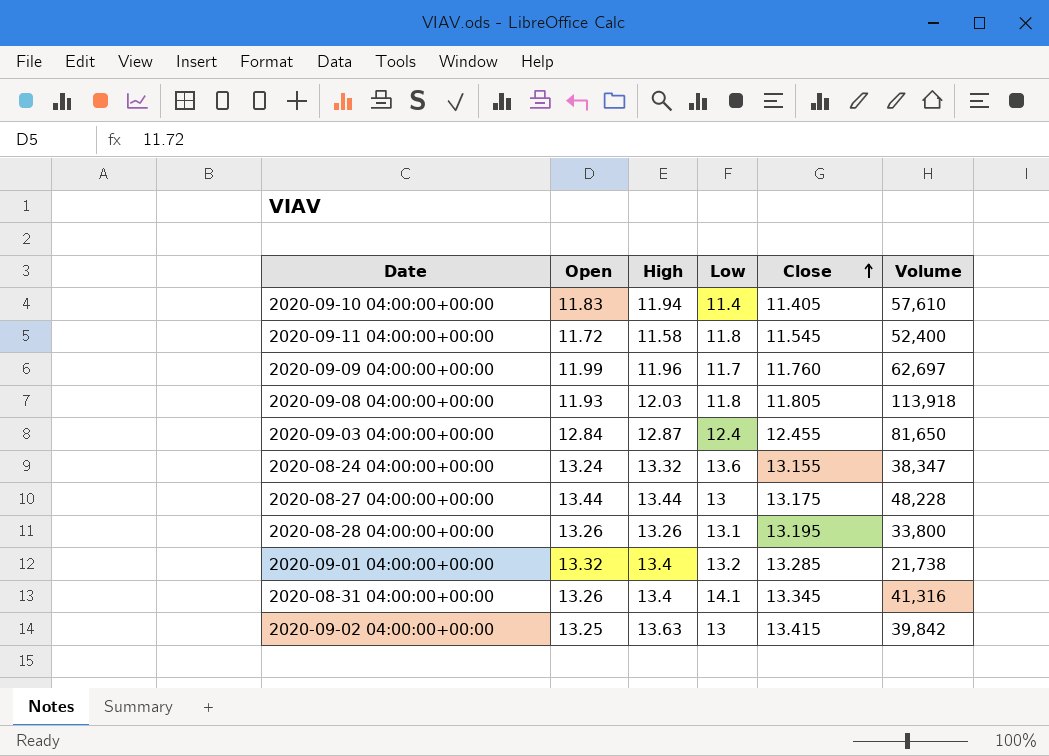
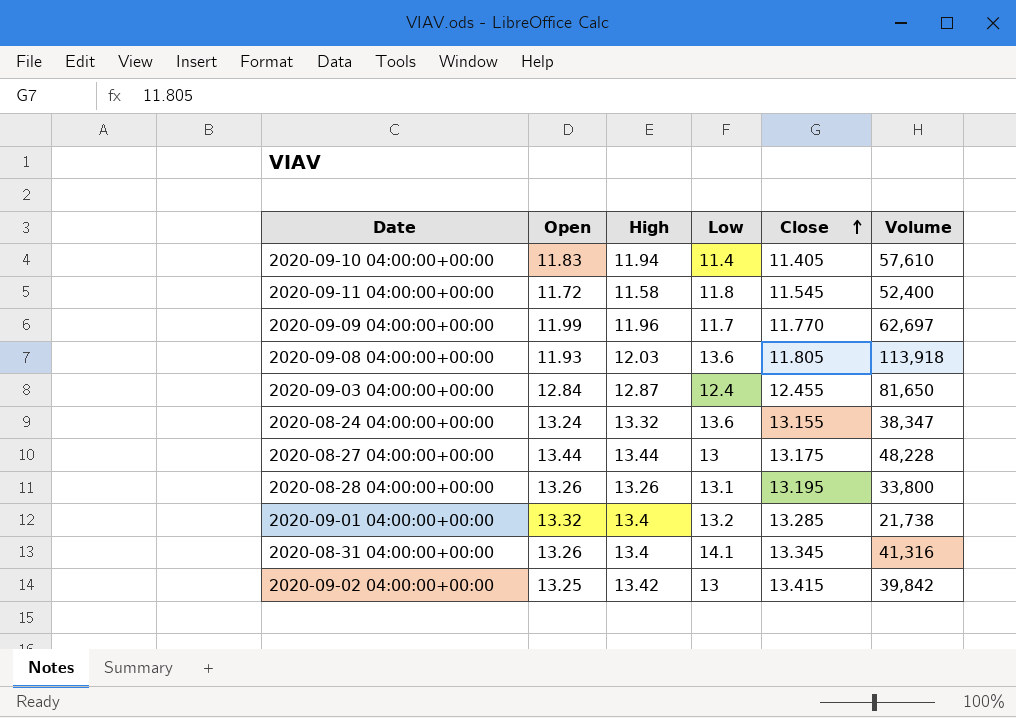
2020-09-09 04:00:00+00:00 | Close: 11.760 -> 11.770
2020-09-08 04:00:00+00:00 | Low: 11.8 -> 13.6
2020-09-02 04:00:00+00:00 | High: 13.63 -> 13.42

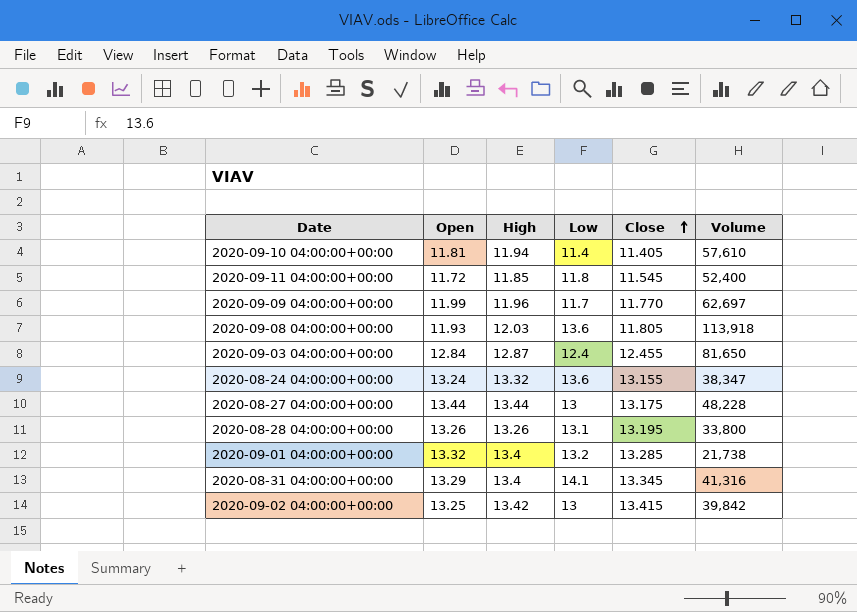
2020-09-10 04:00:00+00:00 | Open: 11.83 -> 11.81
2020-09-11 04:00:00+00:00 | High: 11.58 -> 11.85
2020-08-31 04:00:00+00:00 | Open: 13.26 -> 13.29

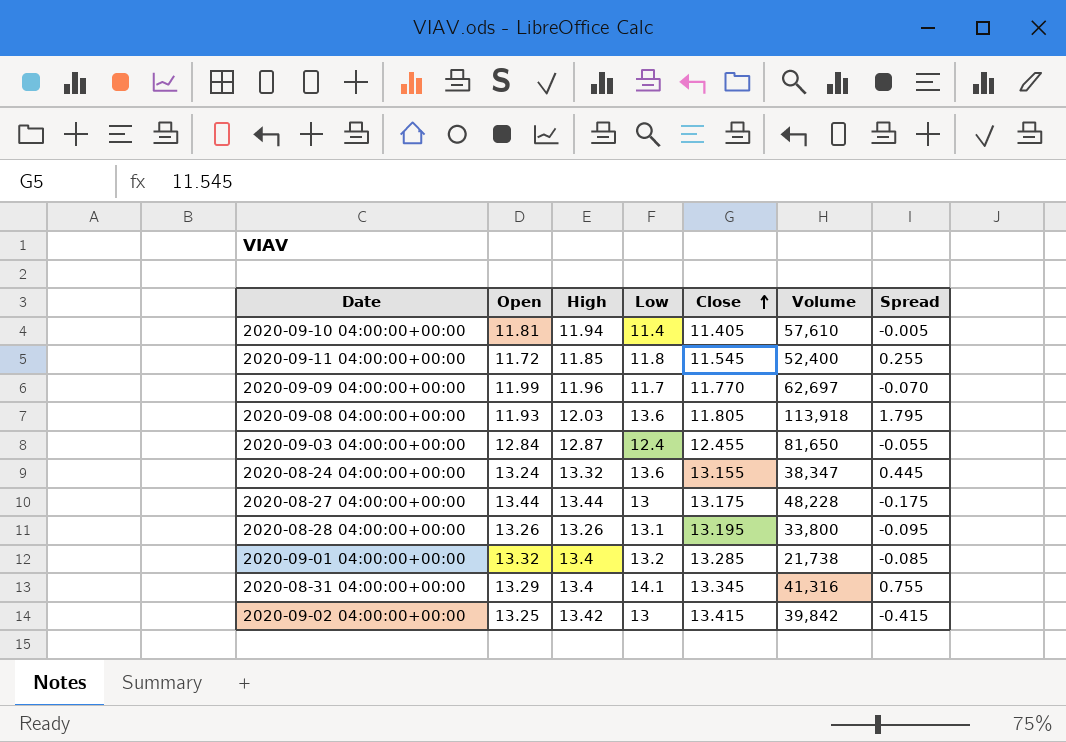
column Spread | formula: none -> [Low] - [Close]

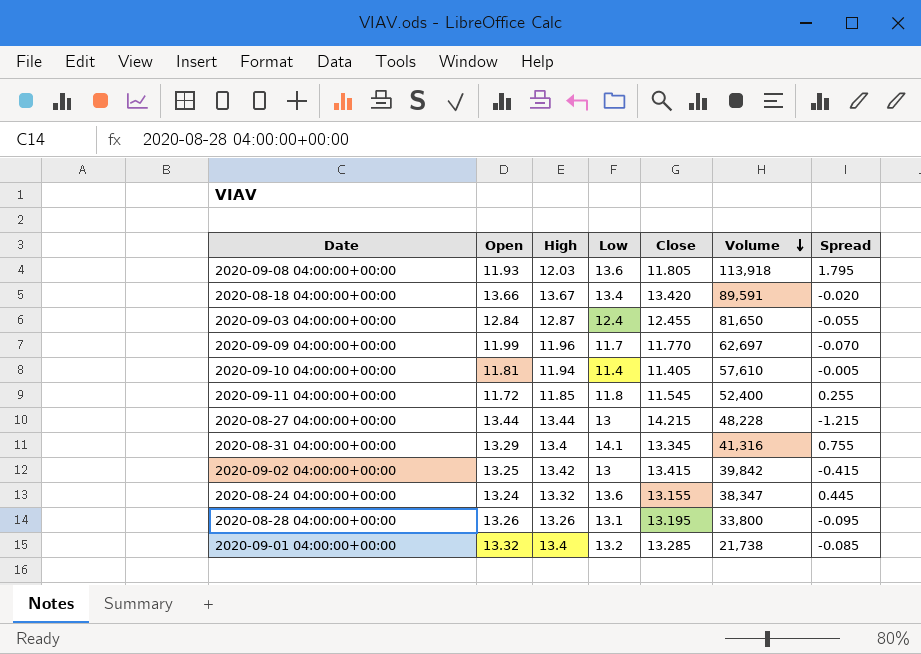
row order: Close ascending -> Volume descending
row 2020-08-18 04:00:00+00:00: none -> 13.66 | 13.67 | 13.4 | 13.420 | 89,591 | -0.020
2020-08-27 04:00:00+00:00 | Close: 13.175 -> 14.215
2020-08-27 04:00:00+00:00 | Spread: -0.175 -> -1.215

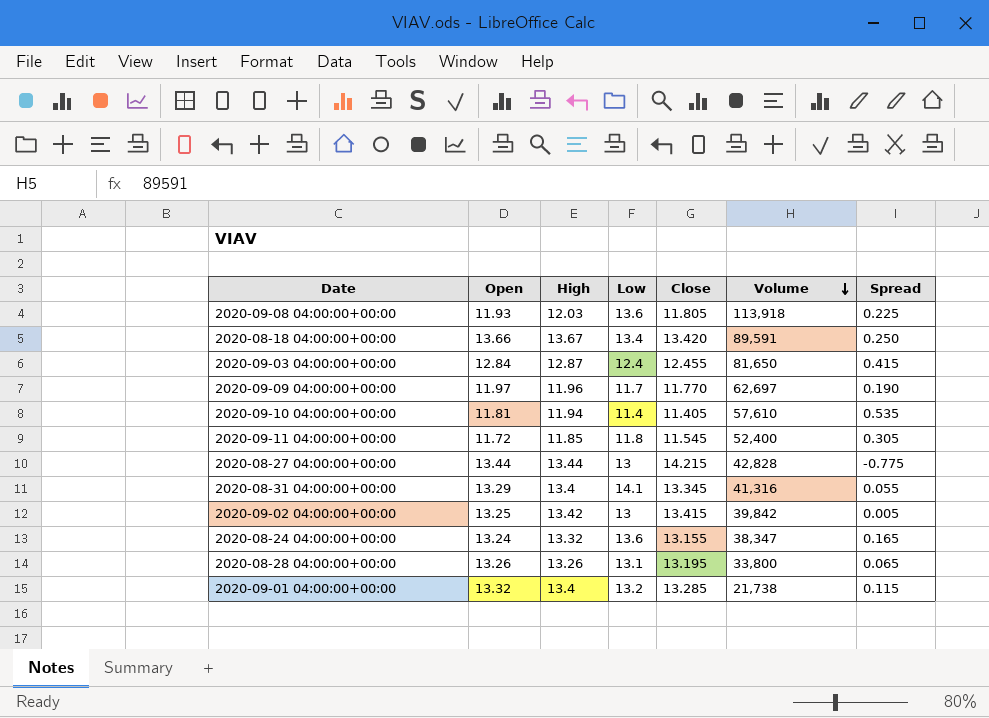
column Spread | formula: [Low] - [Close] -> [High] - [Close]
2020-09-09 04:00:00+00:00 | Open: 11.99 -> 11.97
2020-08-27 04:00:00+00:00 | Volume: 48,228 -> 42,828

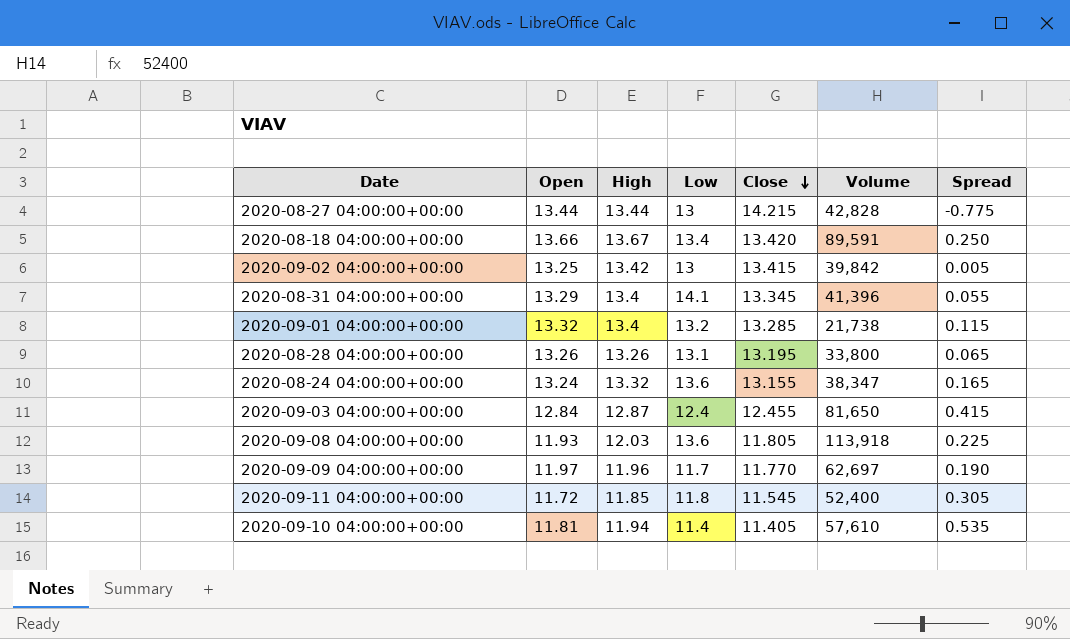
row order: Volume descending -> Close descending
2020-08-31 04:00:00+00:00 | Volume: 41,316 -> 41,396

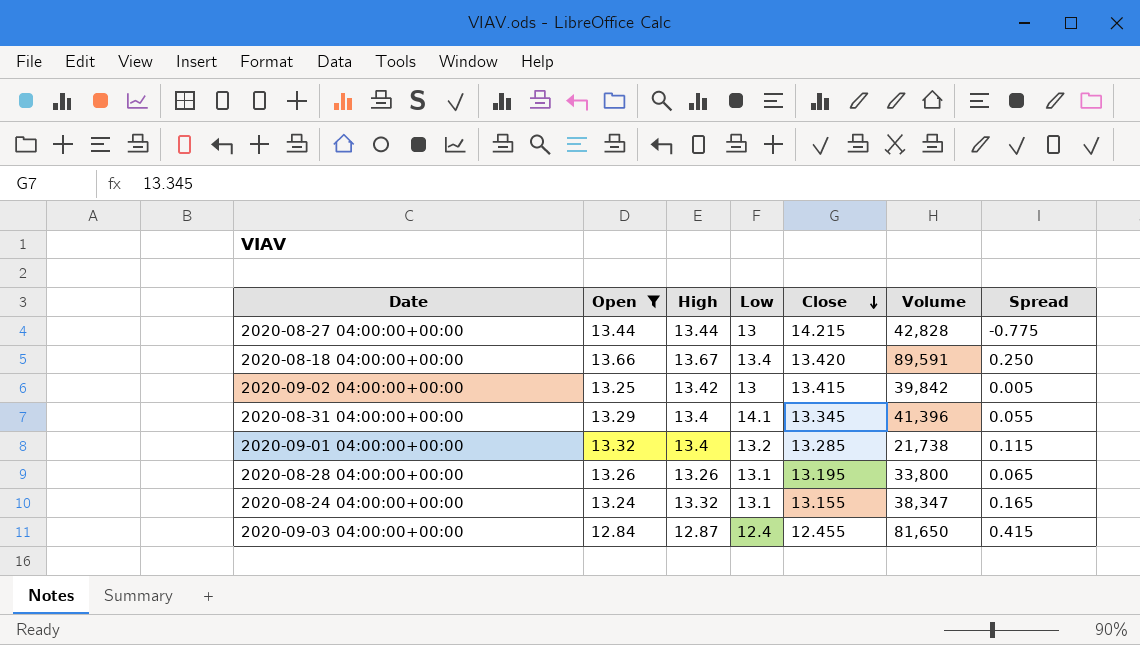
filter: none -> Open >= 12.84
2020-08-24 04:00:00+00:00 | Low: 13.6 -> 13.1

